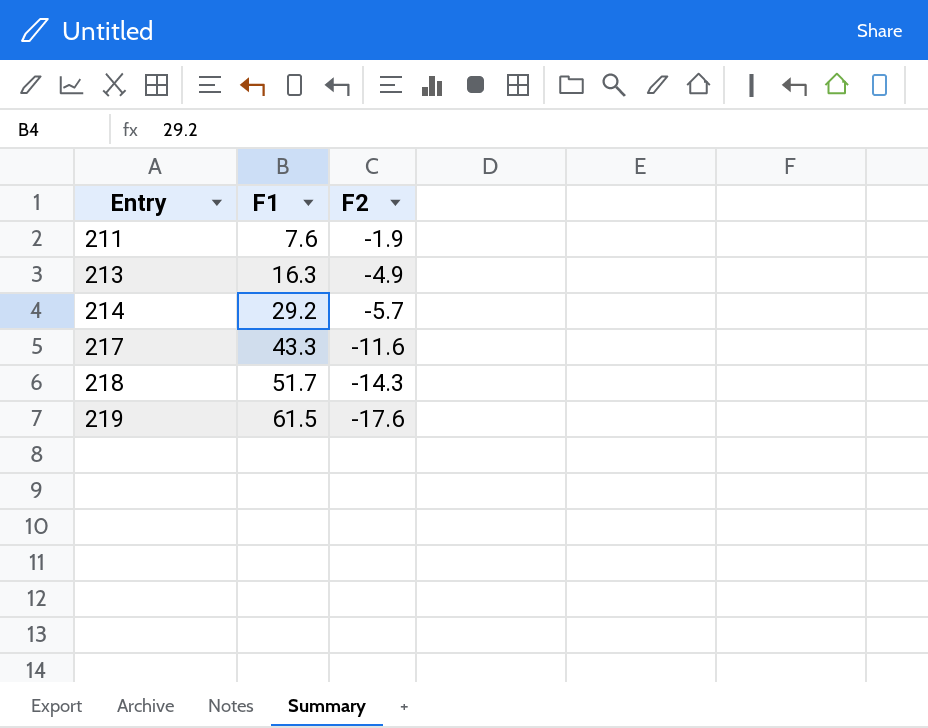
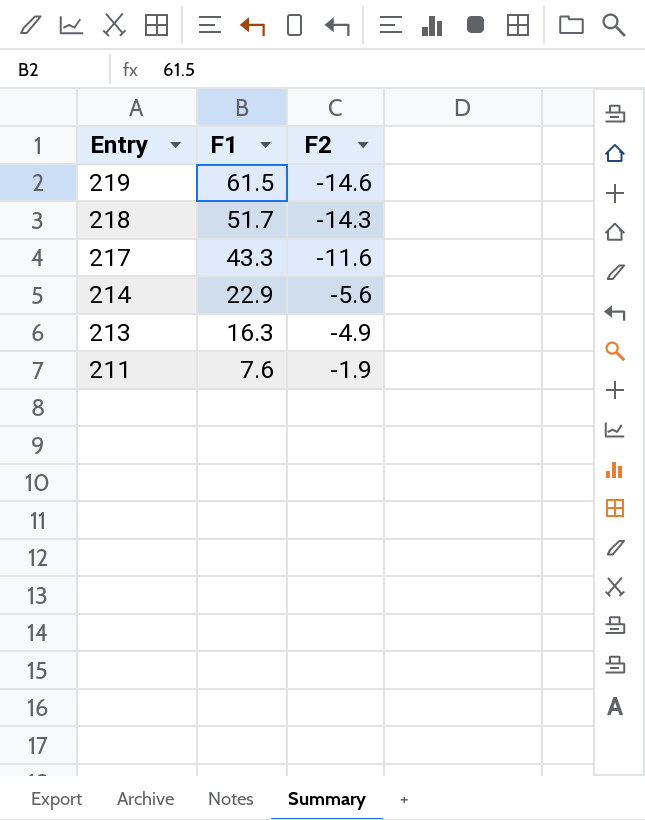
row order: Entry ascending -> Entry descending
219 | F2: -17.6 -> -14.6
214 | F1: 29.2 -> 22.9
214 | F2: -5.7 -> -5.6

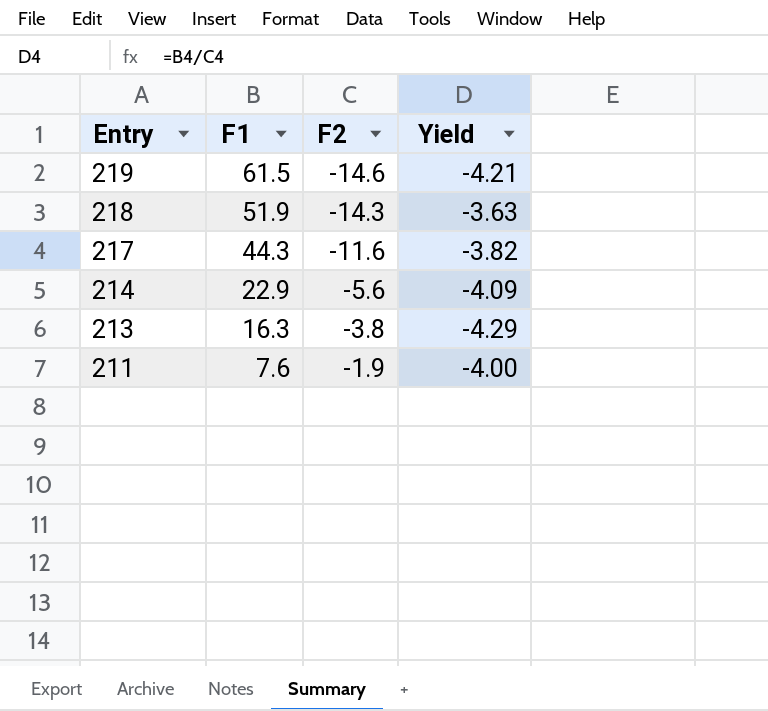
column Yield | formula: none -> [F1] / [F2]
218 | F1: 51.7 -> 51.9
217 | F1: 43.3 -> 44.3
213 | F2: -4.9 -> -3.8

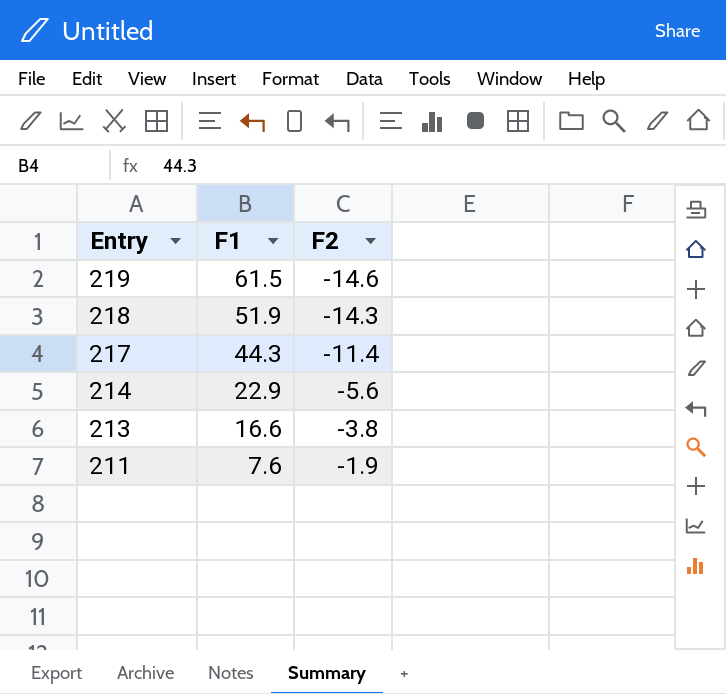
column Yield | formula: [F1] / [F2] -> none
217 | F2: -11.6 -> -11.4
213 | F1: 16.3 -> 16.6

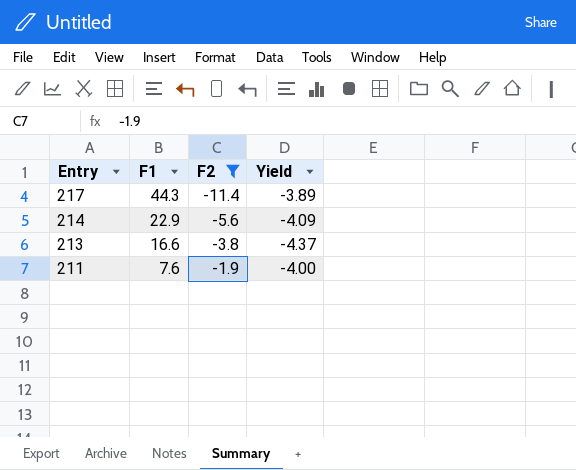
filter: none -> F2 >= -11.4
column Yield | formula: none -> [F1] / [F2]

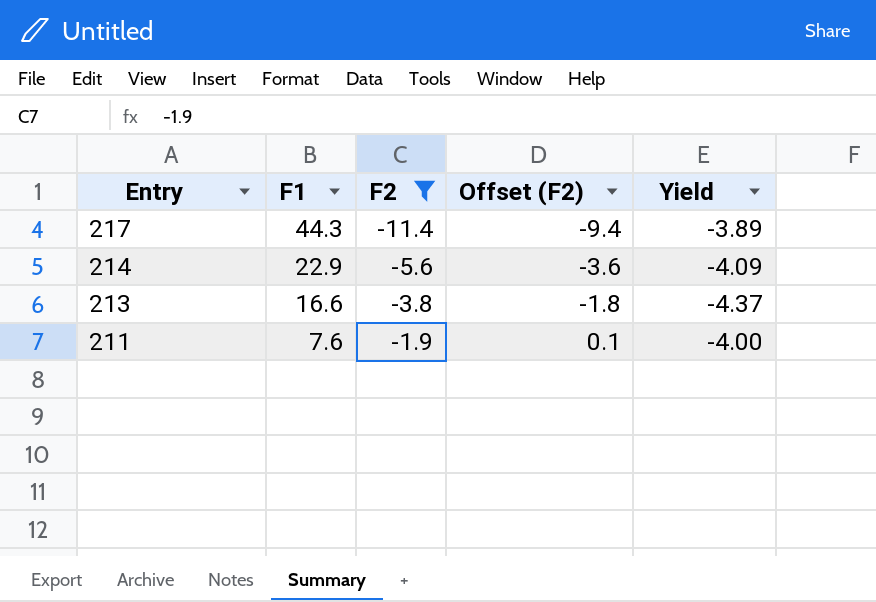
column Offset (F2) | formula: none -> [F2] + 2

